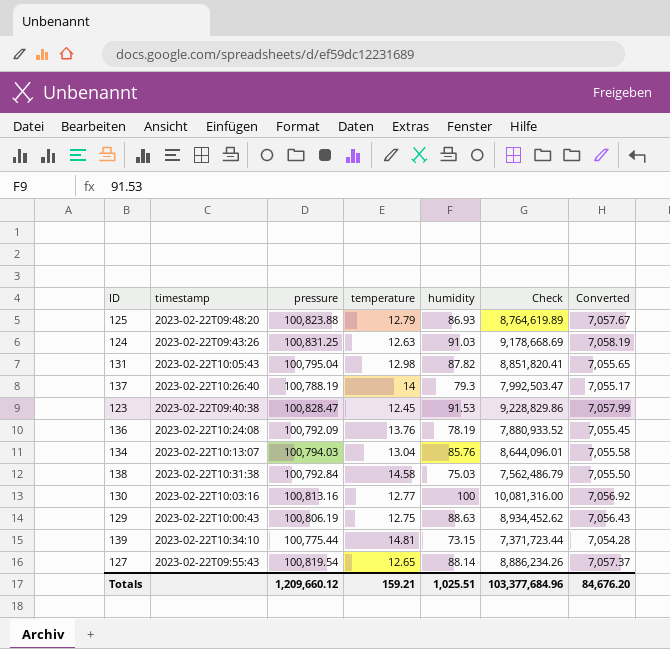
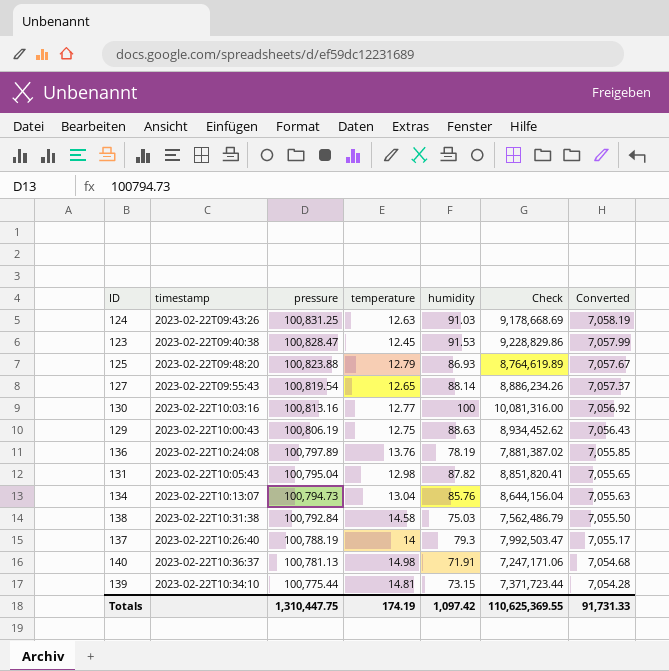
row order: none -> pressure descending
136 | pressure: 100,792.09 -> 100,797.89
136 | Check: 7,880,933.52 -> 7,881,387.02
136 | Converted: 7,055.45 -> 7,055.85
134 | pressure: 100,794.03 -> 100,794.73
134 | Check: 8,644,096.01 -> 8,644,156.04
134 | Converted: 7,055.58 -> 7,055.63
row 140: none -> 2023-02-22T10:36:37 | 100,781.13 | 14.98 | 71.91 | 7,247,171.06 | 7,054.68
Totals | pressure: 1,209,660.12 -> 1,310,447.75
Totals | temperature: 159.21 -> 174.19
Totals | humidity: 1,025.51 -> 1,097.42
Totals | Check: 103,377,684.96 -> 110,625,369.55
Totals | Converted: 84,676.20 -> 91,731.33

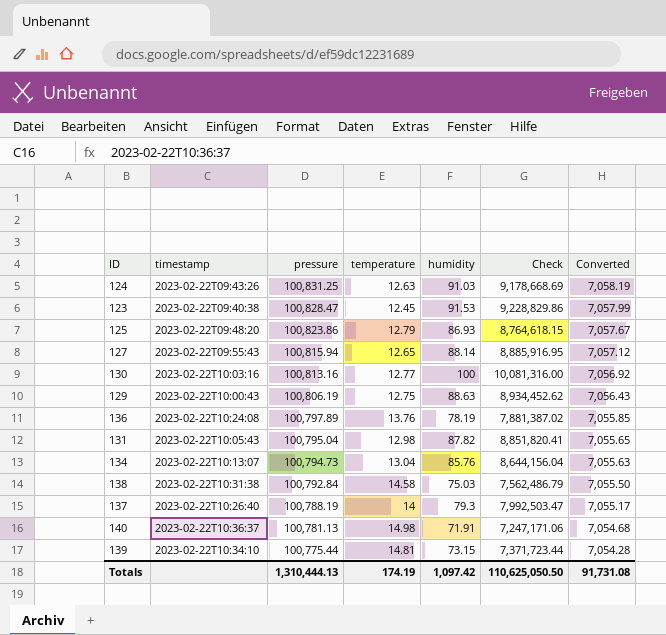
125 | pressure: 100,823.88 -> 100,823.86
125 | Check: 8,764,619.89 -> 8,764,618.15
127 | pressure: 100,819.54 -> 100,815.94
127 | Check: 8,886,234.26 -> 8,885,916.95
127 | Converted: 7,057.37 -> 7,057.12
Totals | pressure: 1,310,447.75 -> 1,310,444.13
Totals | Check: 110,625,369.55 -> 110,625,050.50
Totals | Converted: 91,731.33 -> 91,731.08

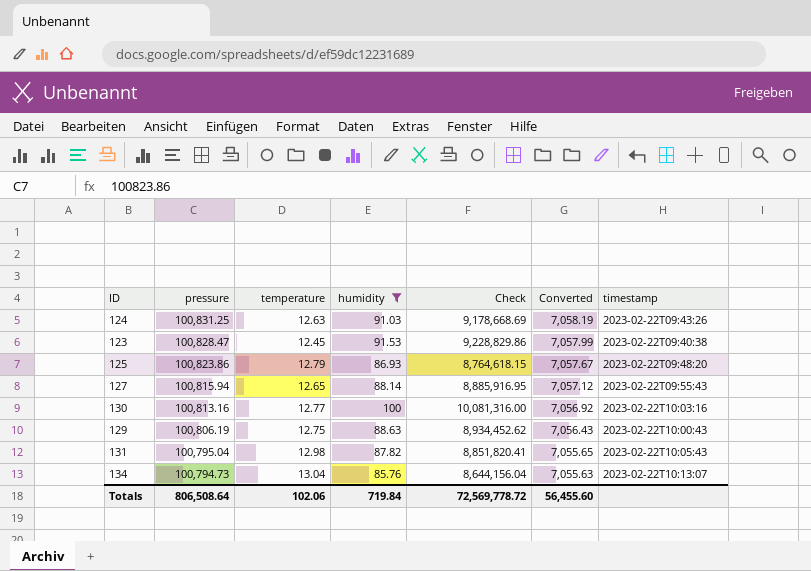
filter: none -> humidity >= 85.76
column timestamp | position: 2 -> 7
Totals | pressure: 1,310,444.13 -> 806,508.64
Totals | temperature: 174.19 -> 102.06
Totals | humidity: 1,097.42 -> 719.84
Totals | Check: 110,625,050.50 -> 72,569,778.72
Totals | Converted: 91,731.08 -> 56,455.60

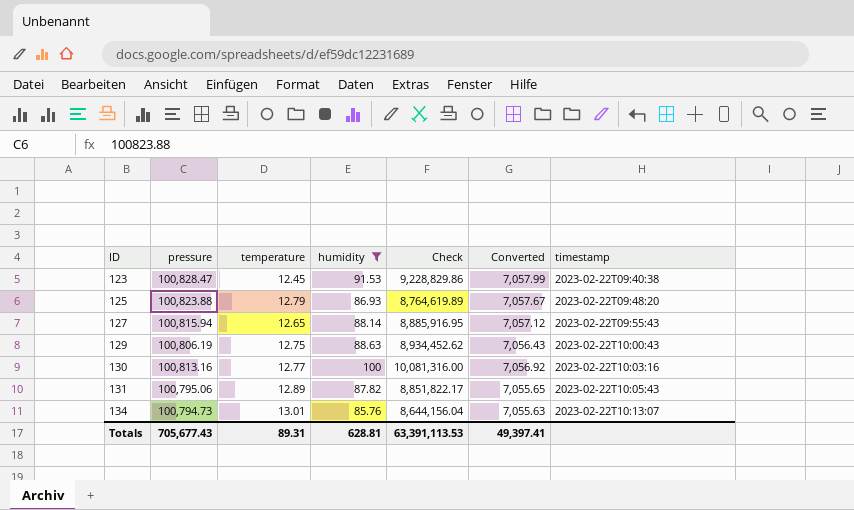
row order: pressure descending -> ID ascending
row 124: 100,831.25 | 12.63 | 91.03 | 9,178,668.69 | 7,058.19 | 2023-02-22T09:43:26 -> none
125 | pressure: 100,823.86 -> 100,823.88
125 | Check: 8,764,618.15 -> 8,764,619.89
131 | pressure: 100,795.04 -> 100,795.06
131 | temperature: 12.98 -> 12.89
131 | Check: 8,851,820.41 -> 8,851,822.17
134 | temperature: 13.04 -> 13.01
Totals | pressure: 806,508.64 -> 705,677.43
Totals | temperature: 102.06 -> 89.31
Totals | humidity: 719.84 -> 628.81
Totals | Check: 72,569,778.72 -> 63,391,113.53
Totals | Converted: 56,455.60 -> 49,397.41

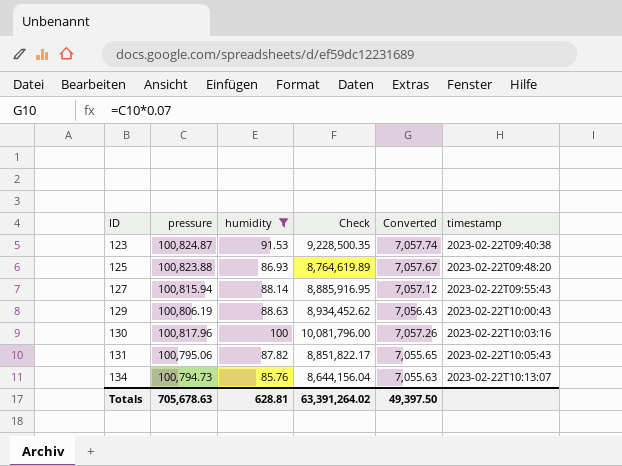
column temperature | position: 3 -> none
123 | pressure: 100,828.47 -> 100,824.87
123 | Check: 9,228,829.86 -> 9,228,500.35
123 | Converted: 7,057.99 -> 7,057.74
130 | pressure: 100,813.16 -> 100,817.96
130 | Check: 10,081,316.00 -> 10,081,796.00
130 | Converted: 7,056.92 -> 7,057.26
Totals | pressure: 705,677.43 -> 705,678.63
Totals | Check: 63,391,113.53 -> 63,391,264.02
Totals | Converted: 49,397.41 -> 49,397.50

